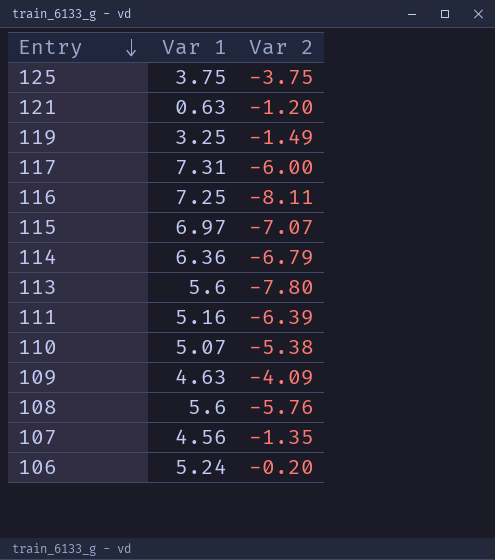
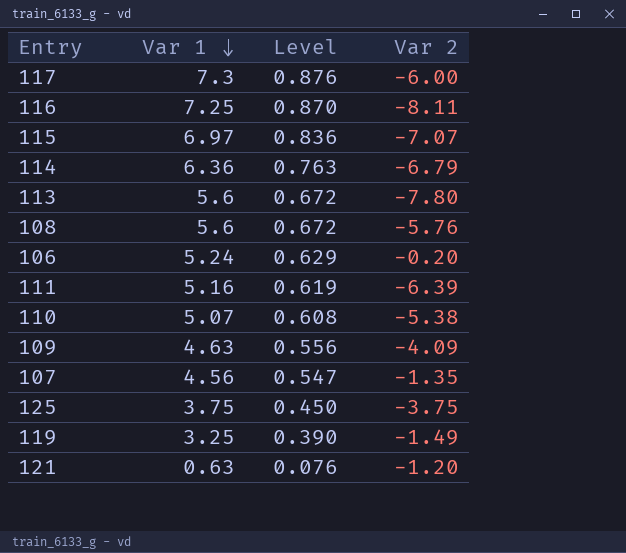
row order: Entry descending -> Var 1 descending
column Level | formula: none -> [Var 1] * 0.12
117 | Var 1: 7.31 -> 7.3

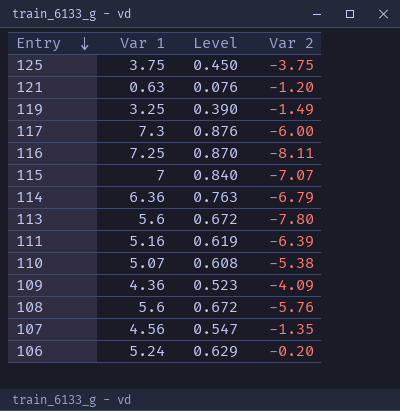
row order: Var 1 descending -> Entry descending
115 | Var 1: 6.97 -> 7
115 | Level: 0.836 -> 0.840
109 | Var 1: 4.63 -> 4.36
109 | Level: 0.556 -> 0.523

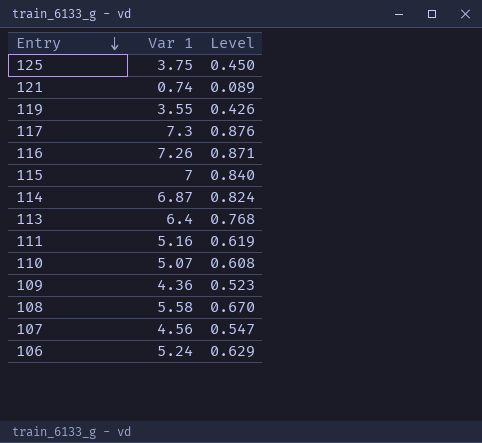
column Var 2 | position: 4 -> none
121 | Var 1: 0.63 -> 0.74
121 | Level: 0.076 -> 0.089
119 | Var 1: 3.25 -> 3.55
119 | Level: 0.390 -> 0.426
116 | Var 1: 7.25 -> 7.26
116 | Level: 0.870 -> 0.871
114 | Var 1: 6.36 -> 6.87
114 | Level: 0.763 -> 0.824
113 | Var 1: 5.6 -> 6.4
113 | Level: 0.672 -> 0.768
108 | Var 1: 5.6 -> 5.58
108 | Level: 0.672 -> 0.670

